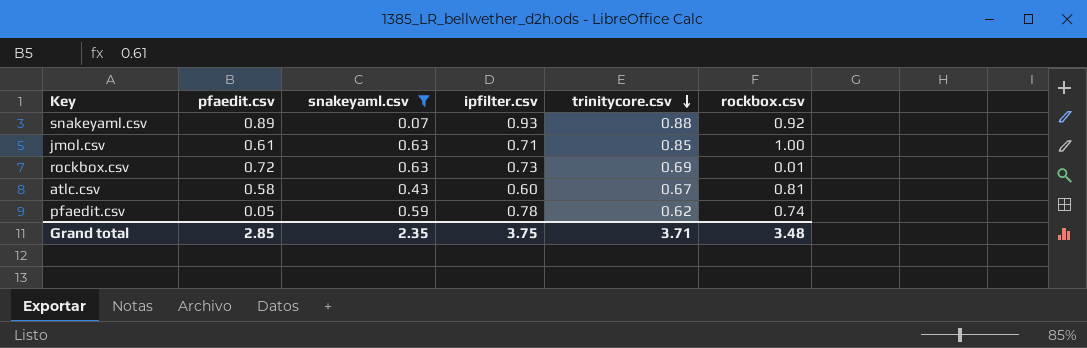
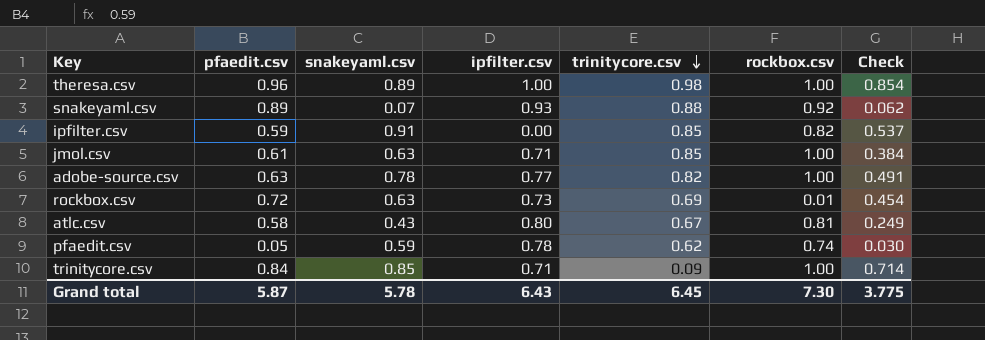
filter: snakeyaml.csv <= 0.63 -> none
column Check | formula: none -> [pfaedit.csv] * [snakeyaml.csv]
atlc.csv | ipfilter.csv: 0.60 -> 0.80
Grand total | pfaedit.csv: 2.85 -> 5.87
Grand total | snakeyaml.csv: 2.35 -> 5.78
Grand total | ipfilter.csv: 3.75 -> 6.43
Grand total | trinitycore.csv: 3.71 -> 6.45
Grand total | rockbox.csv: 3.48 -> 7.30

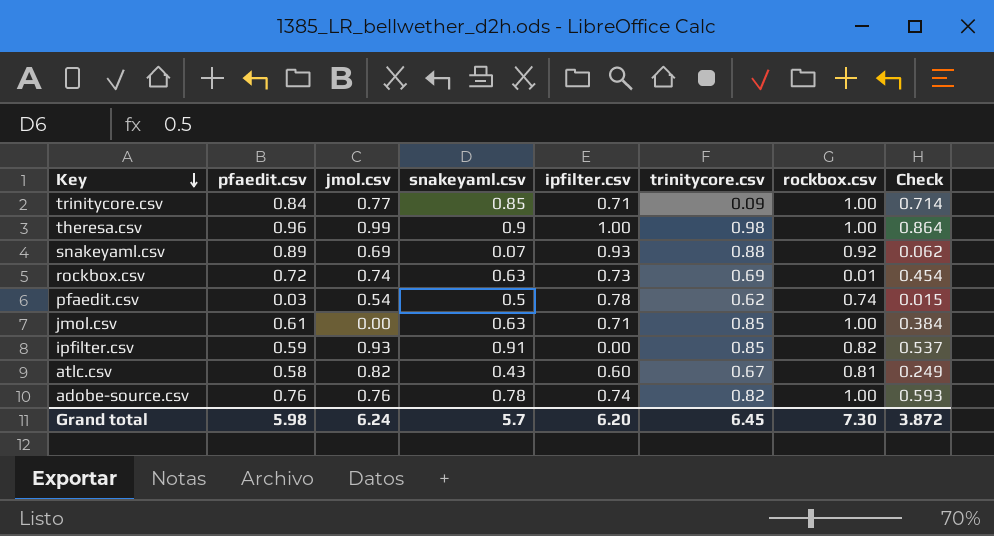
row order: trinitycore.csv descending -> Key descending
column jmol.csv | position: none -> 3
theresa.csv | snakeyaml.csv: 0.89 -> 0.9
theresa.csv | Check: 0.854 -> 0.864
pfaedit.csv | pfaedit.csv: 0.05 -> 0.03
pfaedit.csv | snakeyaml.csv: 0.59 -> 0.5
pfaedit.csv | Check: 0.030 -> 0.015
atlc.csv | ipfilter.csv: 0.80 -> 0.60
adobe-source.csv | pfaedit.csv: 0.63 -> 0.76
adobe-source.csv | ipfilter.csv: 0.77 -> 0.74
adobe-source.csv | Check: 0.491 -> 0.593
Grand total | pfaedit.csv: 5.87 -> 5.98
Grand total | snakeyaml.csv: 5.78 -> 5.7
Grand total | ipfilter.csv: 6.43 -> 6.20
Grand total | Check: 3.775 -> 3.872

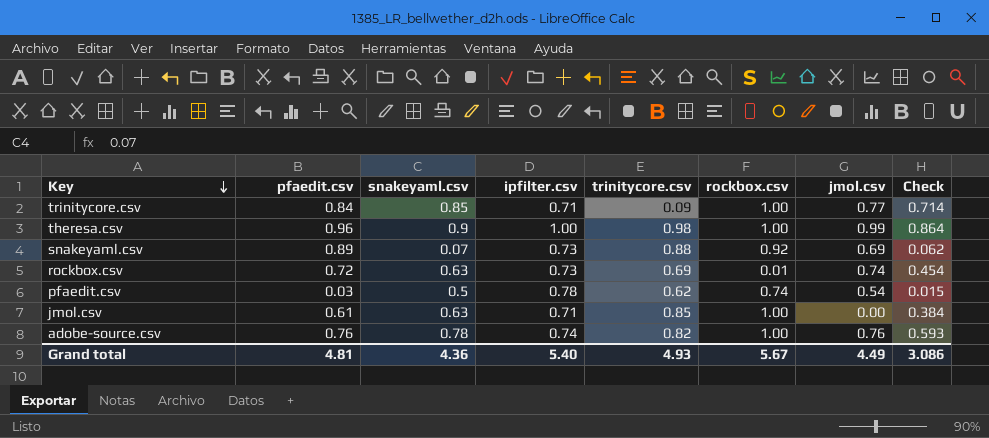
column jmol.csv | position: 3 -> 7
row ipfilter.csv: 0.59 | 0.93 | 0.91 | 0.00 | 0.85 | 0.82 | 0.537 -> none
row atlc.csv: 0.58 | 0.82 | 0.43 | 0.60 | 0.67 | 0.81 | 0.249 -> none
snakeyaml.csv | ipfilter.csv: 0.93 -> 0.73
Grand total | pfaedit.csv: 5.98 -> 4.81
Grand total | snakeyaml.csv: 5.7 -> 4.36
Grand total | ipfilter.csv: 6.20 -> 5.40
Grand total | trinitycore.csv: 6.45 -> 4.93
Grand total | rockbox.csv: 7.30 -> 5.67
Grand total | jmol.csv: 6.24 -> 4.49
Grand total | Check: 3.872 -> 3.086

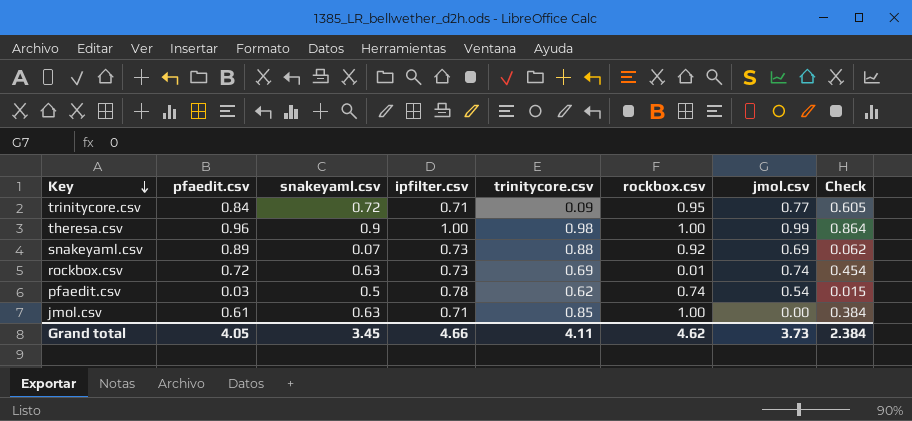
row adobe-source.csv: 0.76 | 0.78 | 0.74 | 0.82 | 1.00 | 0.76 | 0.593 -> none
trinitycore.csv | snakeyaml.csv: 0.85 -> 0.72
trinitycore.csv | rockbox.csv: 1.00 -> 0.95
trinitycore.csv | Check: 0.714 -> 0.605
Grand total | pfaedit.csv: 4.81 -> 4.05
Grand total | snakeyaml.csv: 4.36 -> 3.45
Grand total | ipfilter.csv: 5.40 -> 4.66
Grand total | trinitycore.csv: 4.93 -> 4.11
Grand total | rockbox.csv: 5.67 -> 4.62
Grand total | jmol.csv: 4.49 -> 3.73
Grand total | Check: 3.086 -> 2.384

